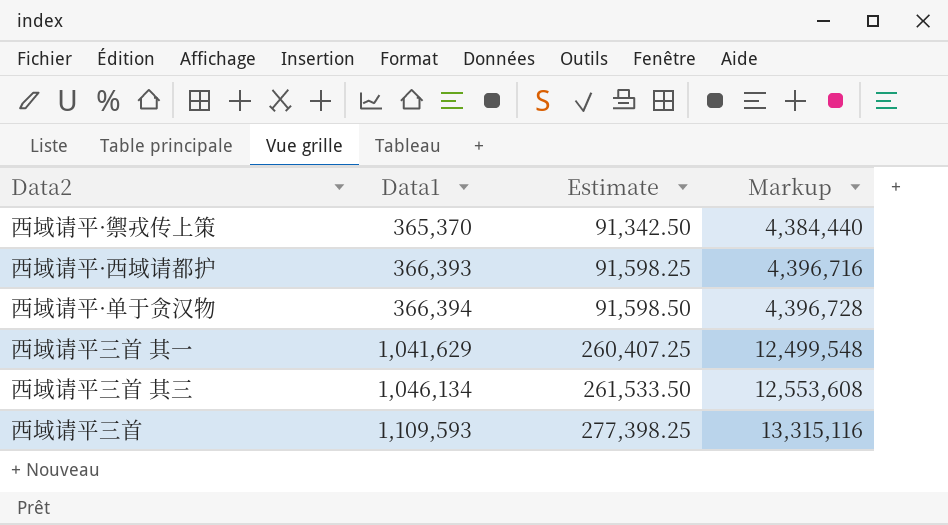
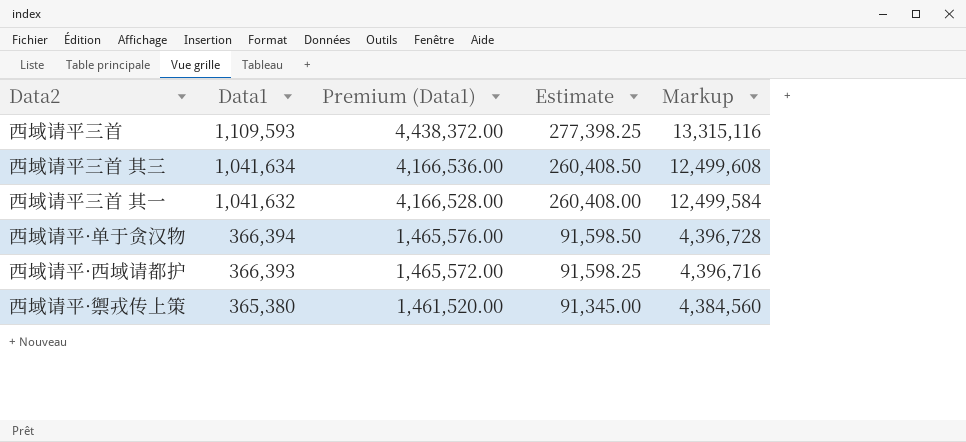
row order: Data1 ascending -> Data1 descending
column Premium (Data1) | formula: none -> [Data1] * 4
西域请平三首 其三 | Data1: 1,046,134 -> 1,041,634
西域请平三首 其三 | Estimate: 261,533.50 -> 260,408.50
西域请平三首 其三 | Markup: 12,553,608 -> 12,499,608
西域请平三首 其一 | Data1: 1,041,629 -> 1,041,632
西域请平三首 其一 | Estimate: 260,407.25 -> 260,408.00
西域请平三首 其一 | Markup: 12,499,548 -> 12,499,584
西域请平·禦戎传上策 | Data1: 365,370 -> 365,380
西域请平·禦戎传上策 | Estimate: 91,342.50 -> 91,345.00
西域请平·禦戎传上策 | Markup: 4,384,440 -> 4,384,560

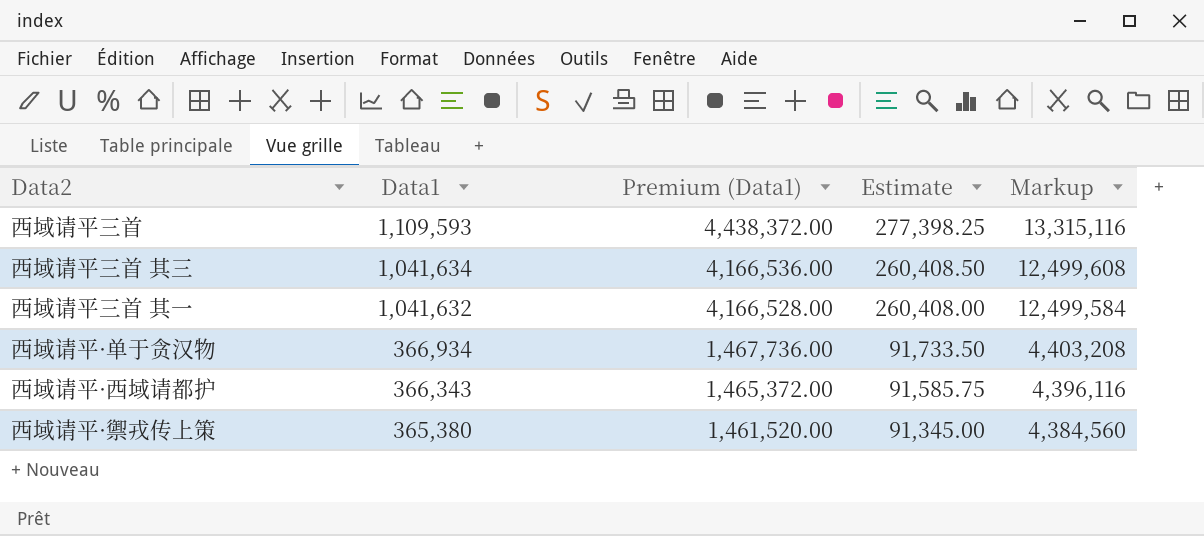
西域请平·单于贪汉物 | Data1: 366,394 -> 366,934
西域请平·单于贪汉物 | Premium (Data1): 1,465,576.00 -> 1,467,736.00
西域请平·单于贪汉物 | Estimate: 91,598.50 -> 91,733.50
西域请平·单于贪汉物 | Markup: 4,396,728 -> 4,403,208
西域请平·西域请都护 | Data1: 366,393 -> 366,343
西域请平·西域请都护 | Premium (Data1): 1,465,572.00 -> 1,465,372.00
西域请平·西域请都护 | Estimate: 91,598.25 -> 91,585.75
西域请平·西域请都护 | Markup: 4,396,716 -> 4,396,116

